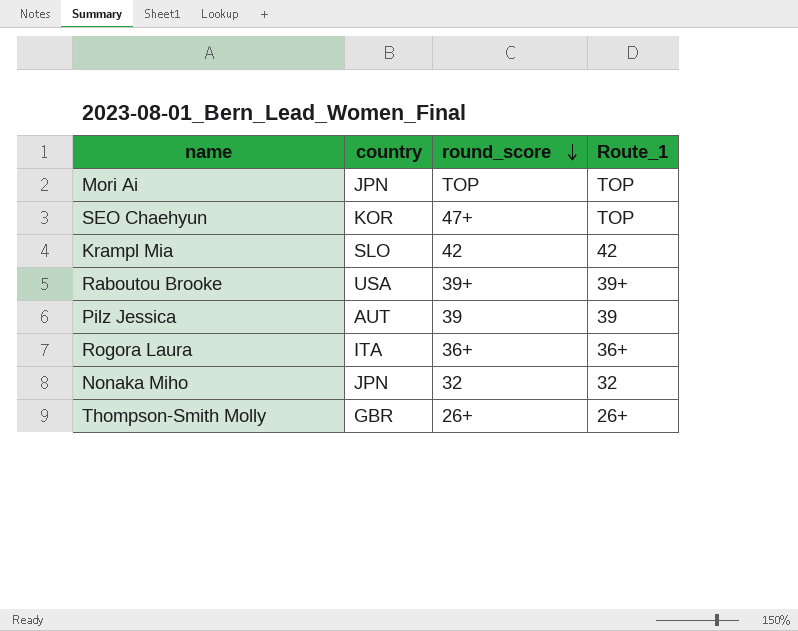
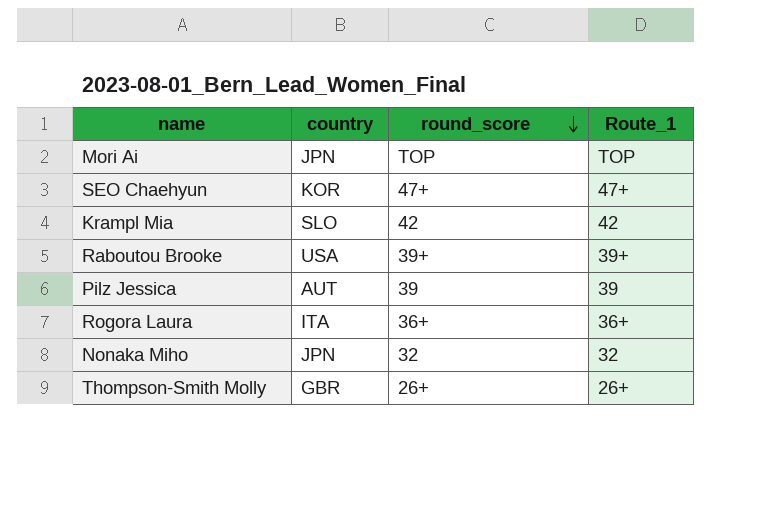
SEO Chaehyun | Route_1: TOP -> 47+

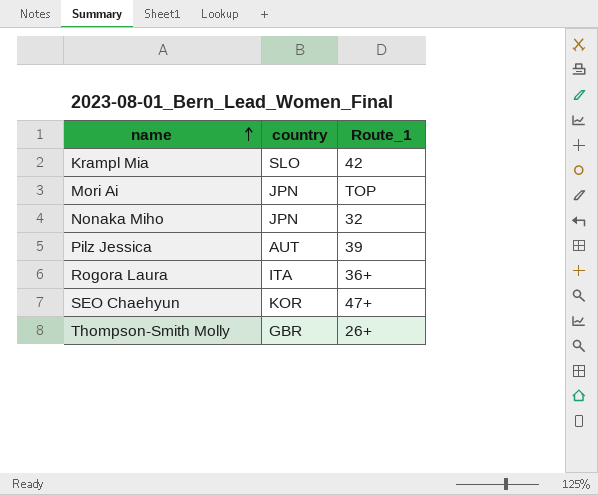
row order: round_score descending -> name ascending
column round_score | position: 3 -> none
row Raboutou Brooke: USA | 39+ | 39+ -> none

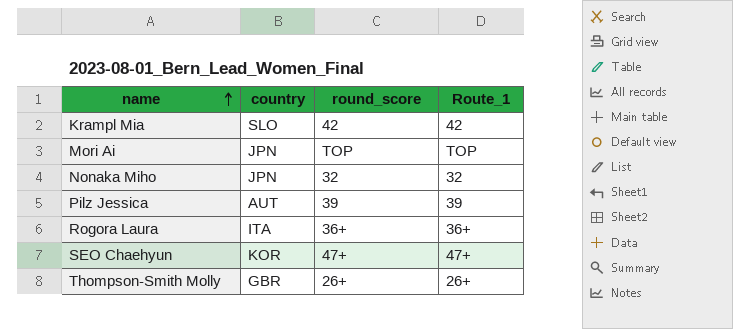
column round_score | position: none -> 3

